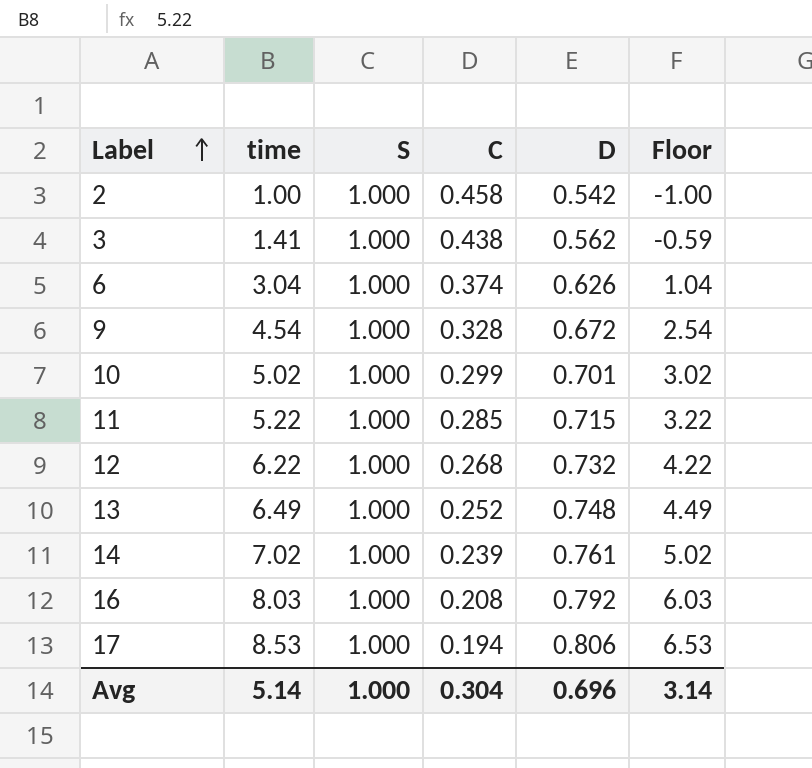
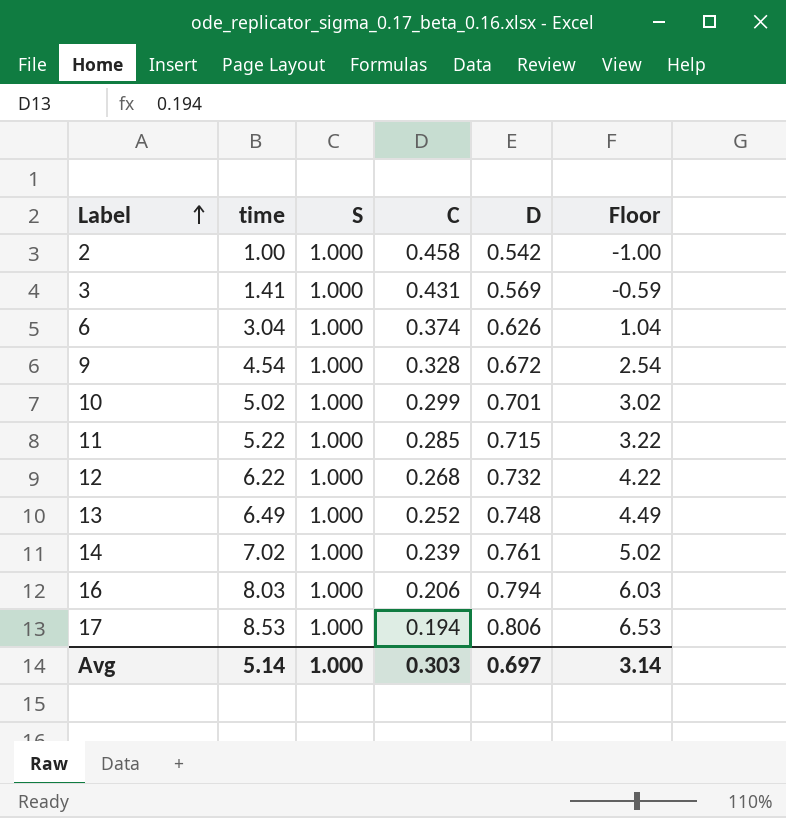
3 | C: 0.438 -> 0.431
3 | D: 0.562 -> 0.569
16 | C: 0.208 -> 0.206
16 | D: 0.792 -> 0.794
Avg | C: 0.304 -> 0.303
Avg | D: 0.696 -> 0.697

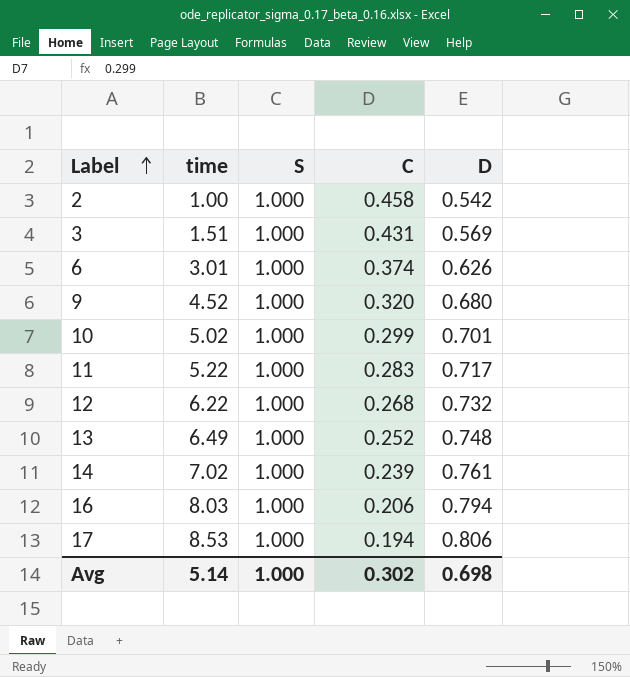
column Floor | formula: [time] - 2 -> none
3 | time: 1.41 -> 1.51
6 | time: 3.04 -> 3.01
9 | time: 4.54 -> 4.52
9 | C: 0.328 -> 0.320
9 | D: 0.672 -> 0.680
11 | C: 0.285 -> 0.283
11 | D: 0.715 -> 0.717
Avg | C: 0.303 -> 0.302
Avg | D: 0.697 -> 0.698

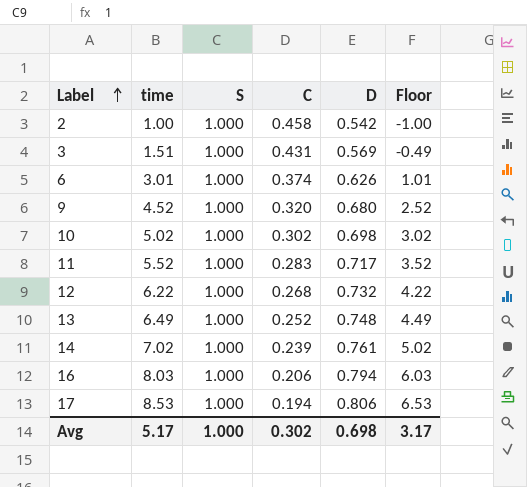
column Floor | formula: none -> [time] - 2
10 | C: 0.299 -> 0.302
10 | D: 0.701 -> 0.698
11 | time: 5.22 -> 5.52
Avg | time: 5.14 -> 5.17

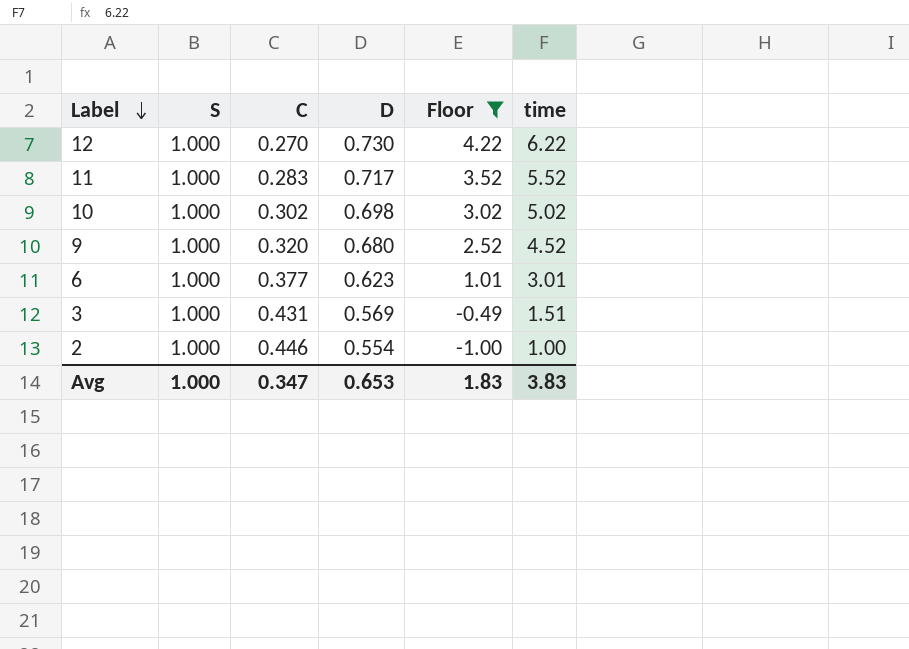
filter: none -> Floor <= 4.22
row order: Label ascending -> Label descending
column time | position: 2 -> 6
12 | C: 0.268 -> 0.270
12 | D: 0.732 -> 0.730
6 | C: 0.374 -> 0.377
6 | D: 0.626 -> 0.623
2 | C: 0.458 -> 0.446
2 | D: 0.542 -> 0.554
Avg | C: 0.302 -> 0.347
Avg | D: 0.698 -> 0.653
Avg | Floor: 3.17 -> 1.83
Avg | time: 5.17 -> 3.83

